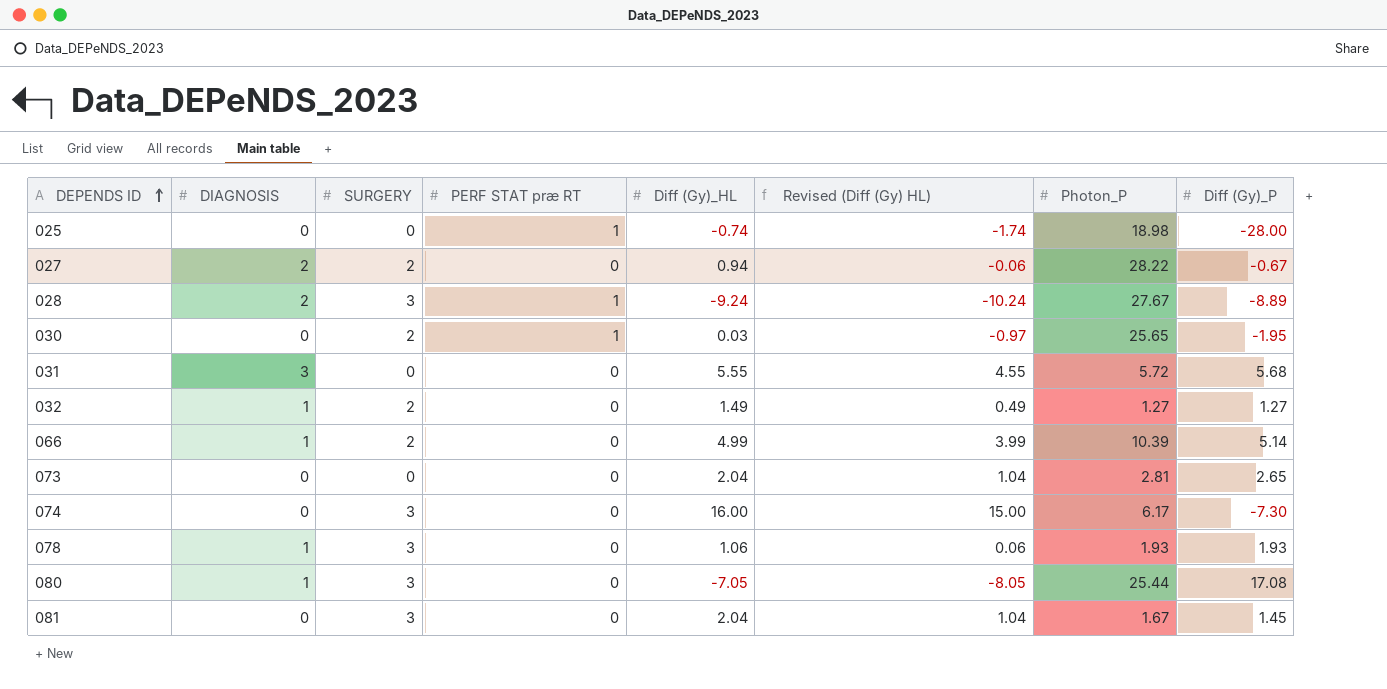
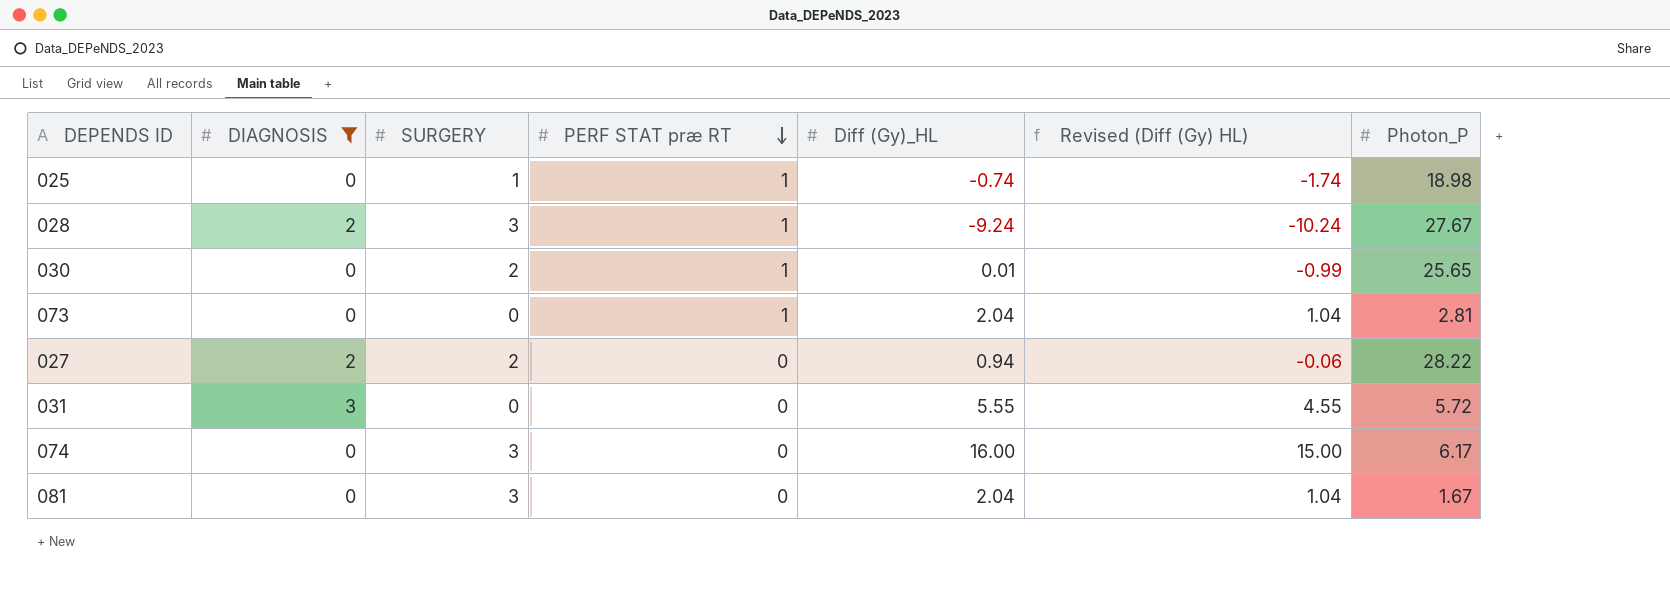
filter: none -> DIAGNOSIS != 1
row order: DEPENDS ID ascending -> PERF STAT præ RT descending
column Diff (Gy)_P | position: 8 -> none
025 | SURGERY: 0 -> 1
030 | Diff (Gy)_HL: 0.03 -> 0.01
030 | Revised (Diff (Gy) HL): -0.97 -> -0.99
073 | PERF STAT præ RT: 0 -> 1

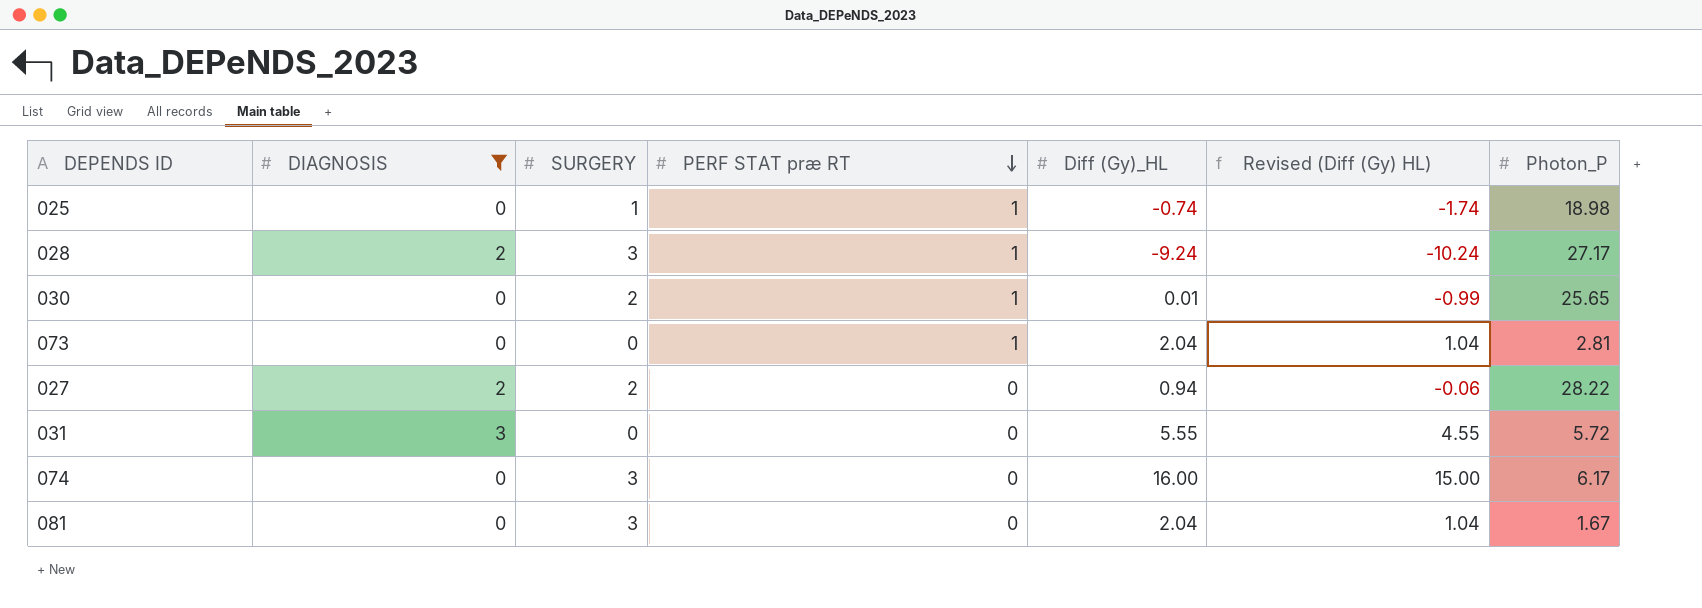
028 | Photon_P: 27.67 -> 27.17

